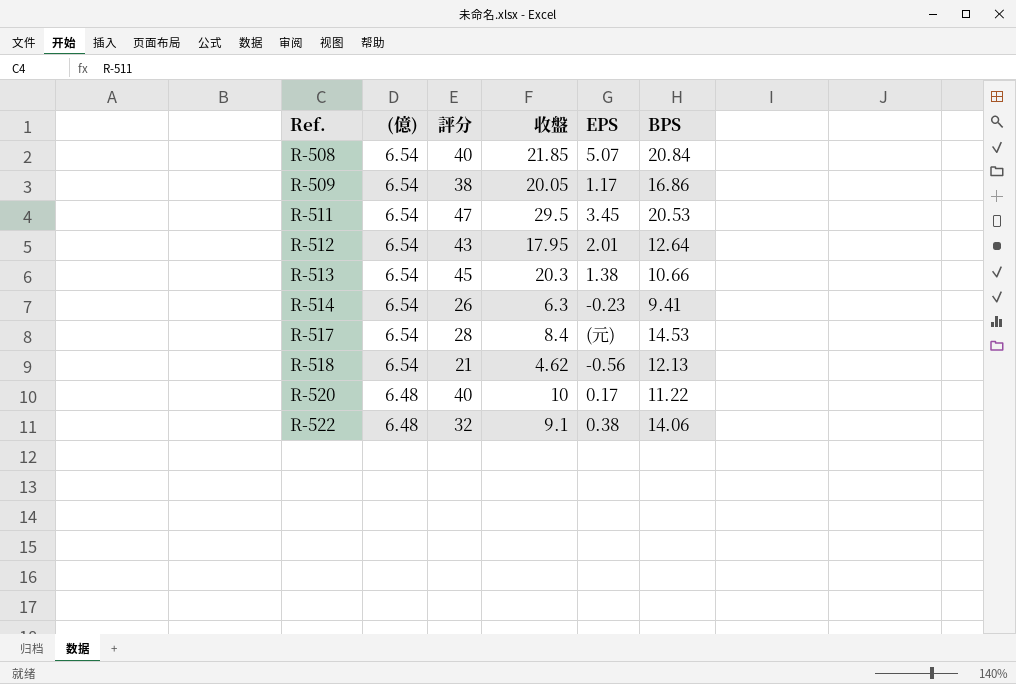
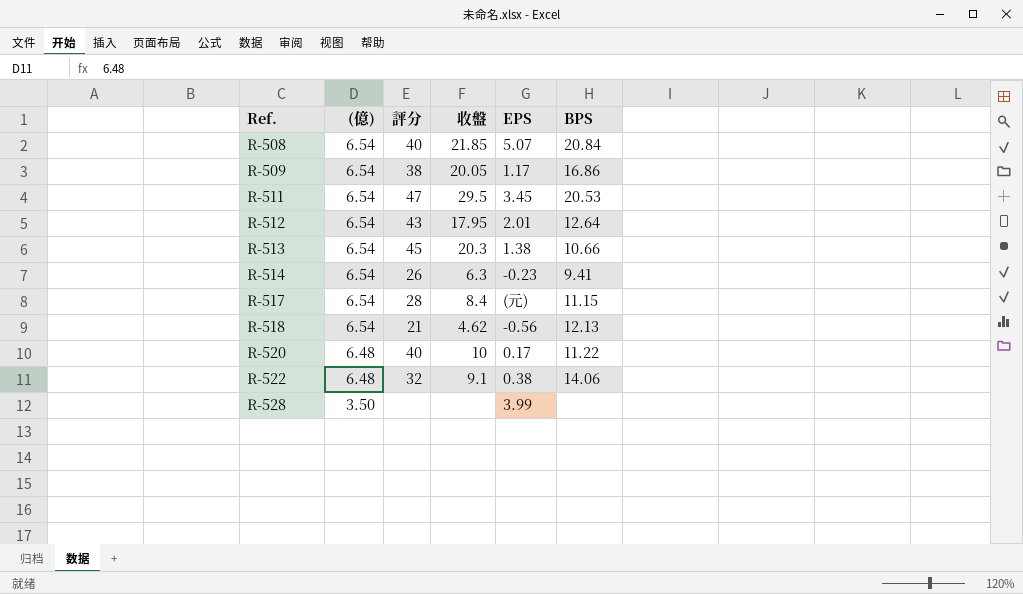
R-517 | BPS: 14.53 -> 11.15
row R-528: none -> 3.50 | none | none | 3.99 | none

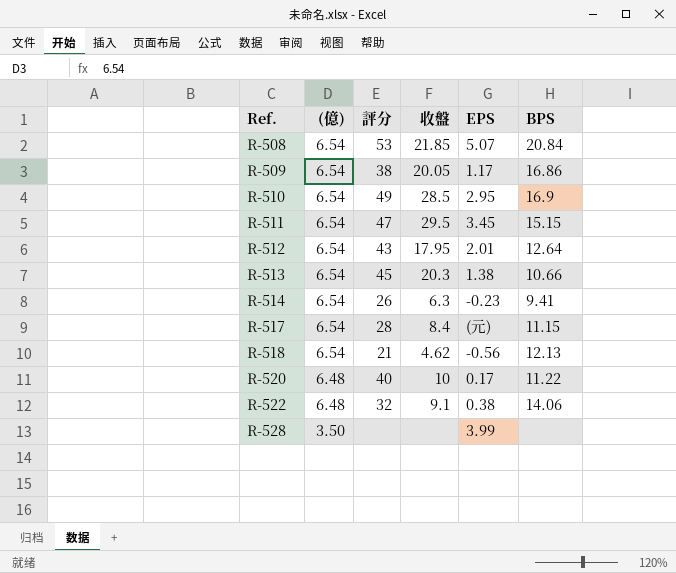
R-508 | 評分: 40 -> 53
row R-510: none -> 6.54 | 49 | 28.5 | 2.95 | 16.9
R-511 | BPS: 20.53 -> 15.15

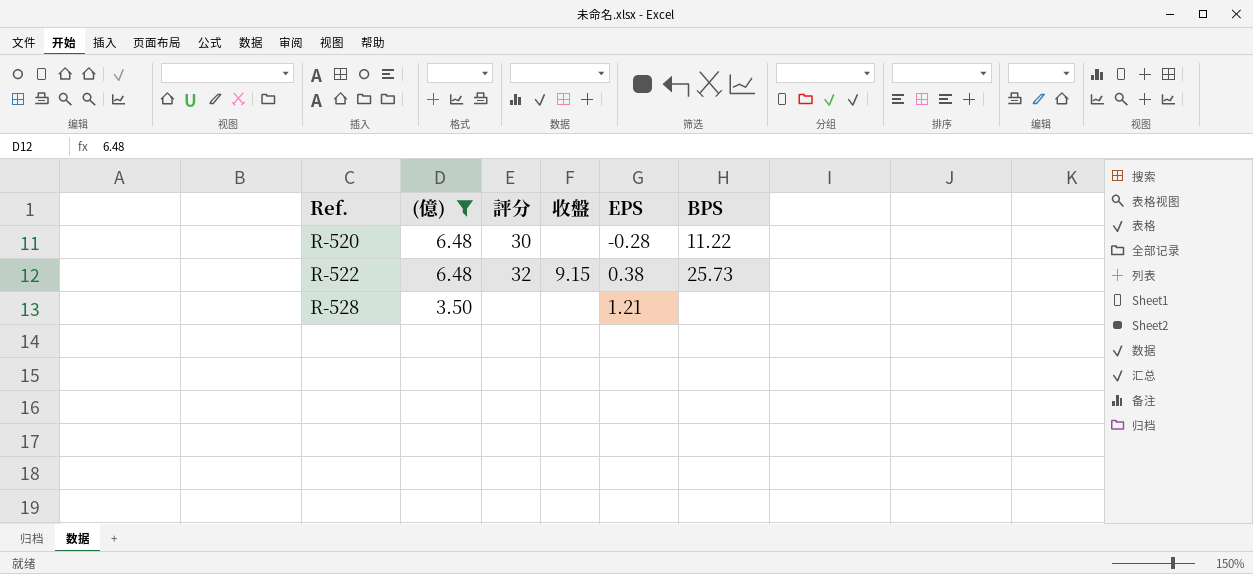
filter: none -> (億) != 6.54
R-520 | 評分: 40 -> 30
R-520 | 收盤: 10 -> none
R-520 | EPS: 0.17 -> -0.28
R-522 | 收盤: 9.1 -> 9.15
R-522 | BPS: 14.06 -> 25.73
R-528 | EPS: 3.99 -> 1.21

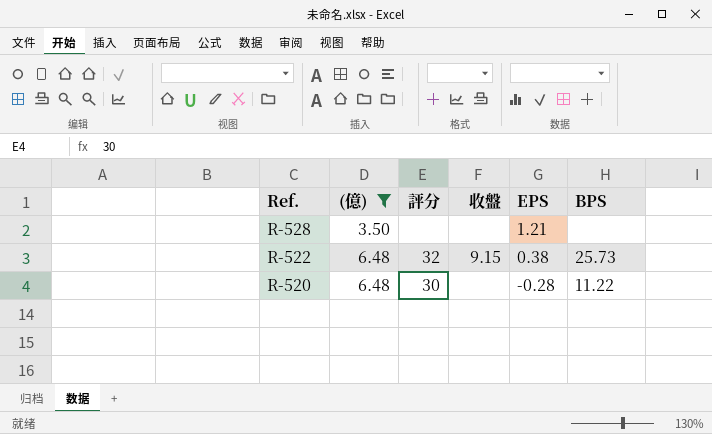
row order: Ref. ascending -> Ref. descending

